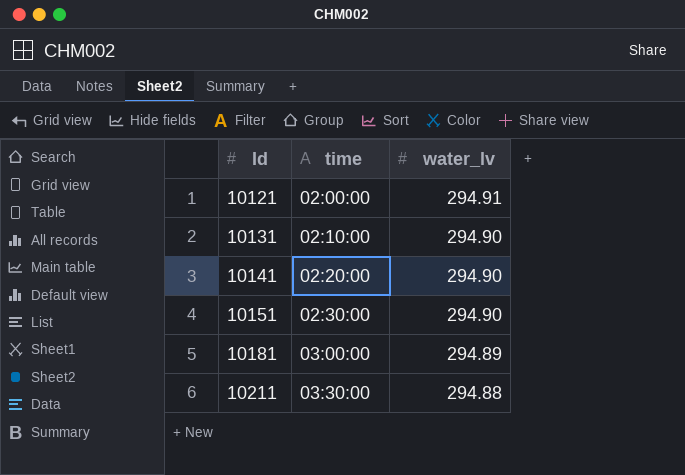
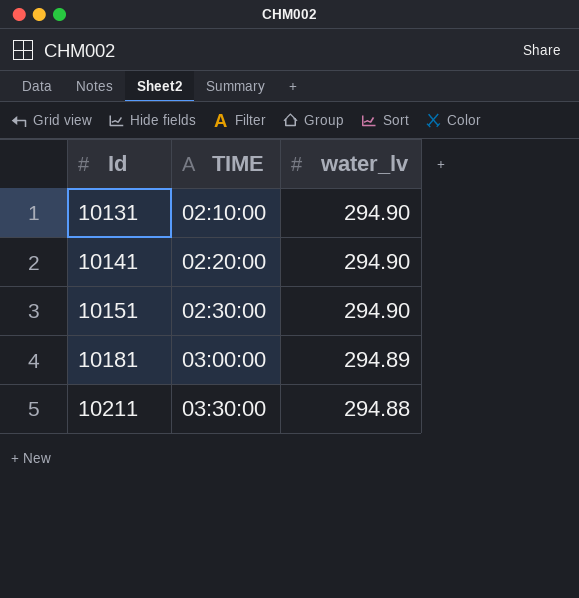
column name: time -> TIME
row 10121: 02:00:00 | 294.91 -> none

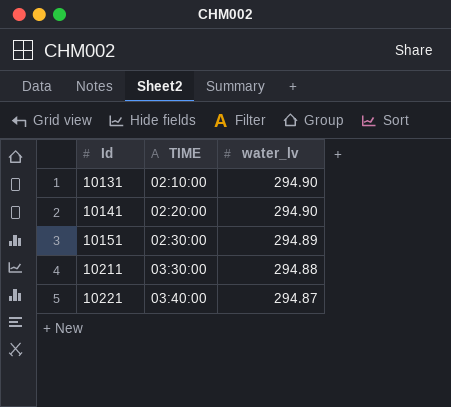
row 10181: 03:00:00 | 294.89 -> none
10151 | water_lv: 294.90 -> 294.89
row 10221: none -> 03:40:00 | 294.87

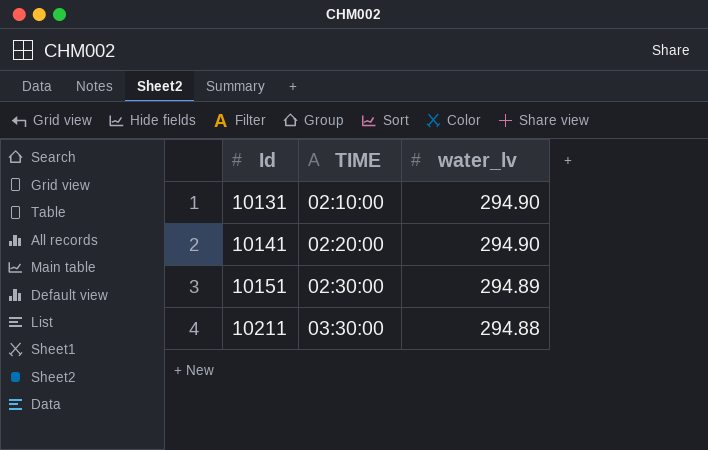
row 10221: 03:40:00 | 294.87 -> none

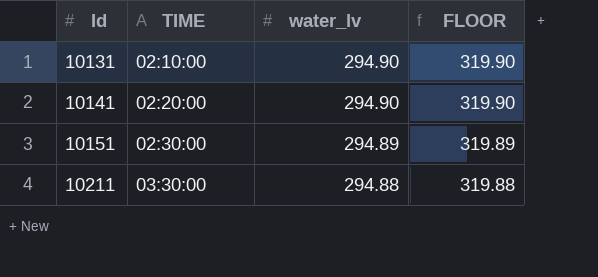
column FLOOR | formula: none -> [water_lv] + 25

